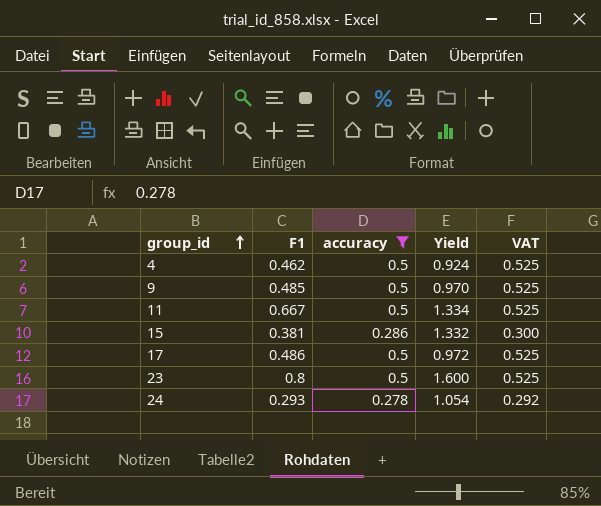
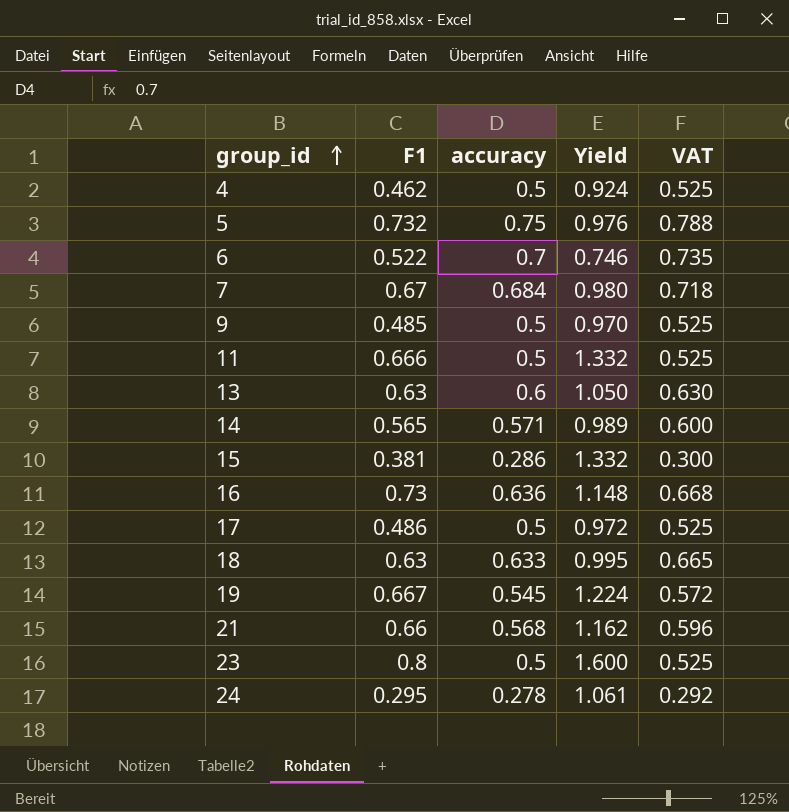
filter: accuracy <= 0.5 -> none
11 | F1: 0.667 -> 0.666
11 | Yield: 1.334 -> 1.332
24 | F1: 0.293 -> 0.295
24 | Yield: 1.054 -> 1.061

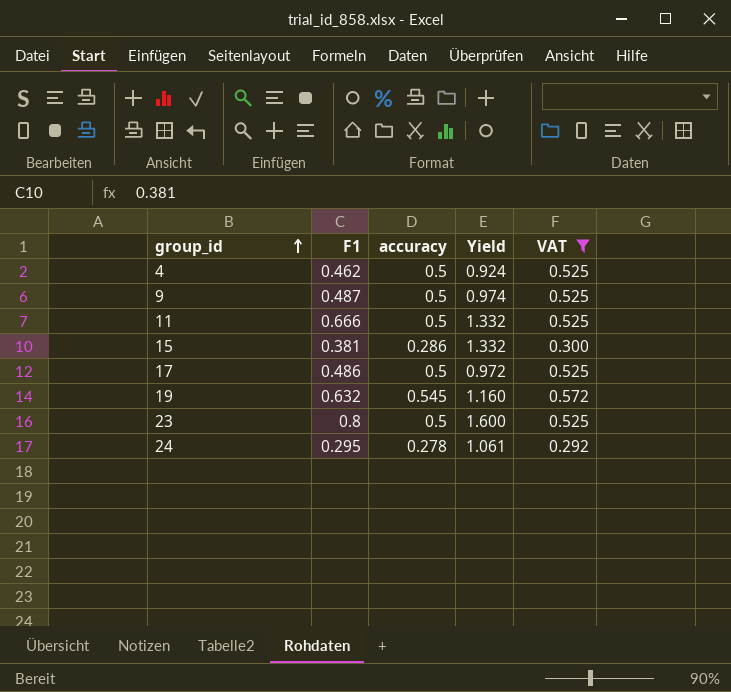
filter: none -> VAT <= 0.572
9 | F1: 0.485 -> 0.487
9 | Yield: 0.970 -> 0.974
19 | F1: 0.667 -> 0.632
19 | Yield: 1.224 -> 1.160

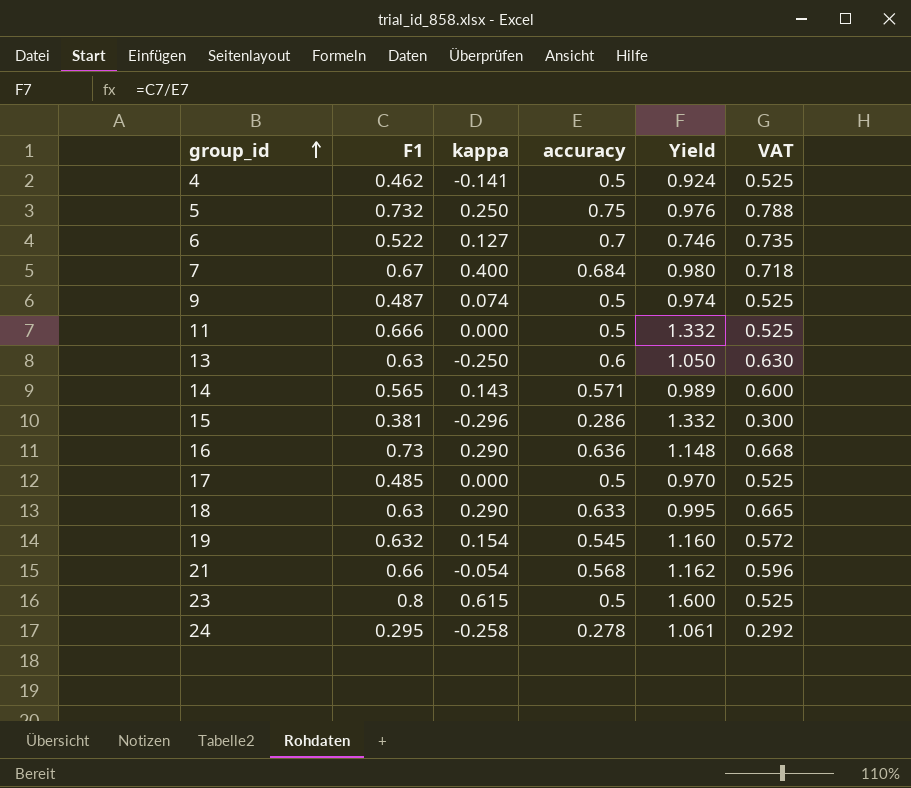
filter: VAT <= 0.572 -> none
column kappa | position: none -> 3
17 | F1: 0.486 -> 0.485
17 | Yield: 0.972 -> 0.970

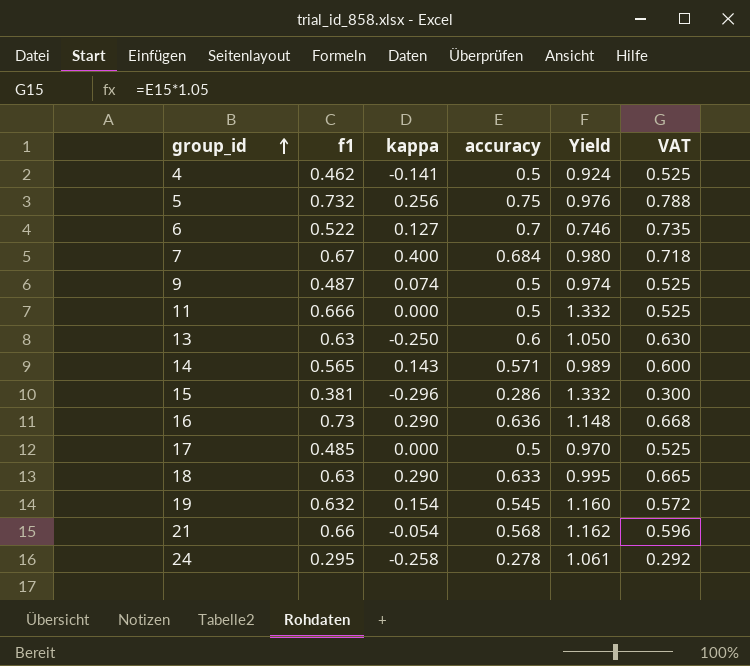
column name: F1 -> f1
row 23: 0.8 | 0.615 | 0.5 | 1.600 | 0.525 -> none
5 | kappa: 0.250 -> 0.256

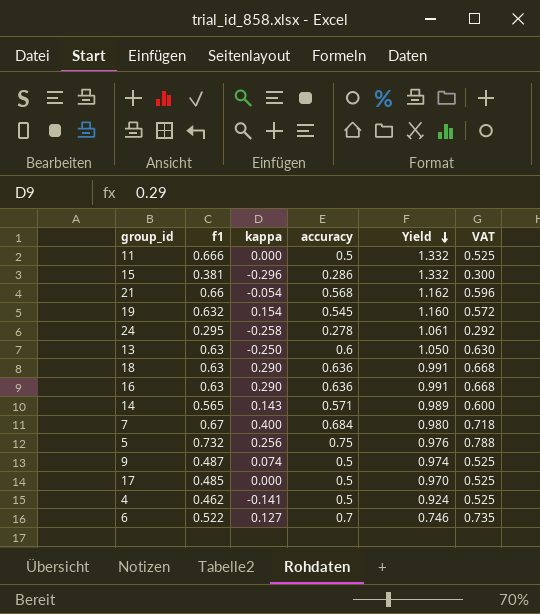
row order: group_id ascending -> Yield descending
18 | accuracy: 0.633 -> 0.636
18 | Yield: 0.995 -> 0.991
18 | VAT: 0.665 -> 0.668
16 | f1: 0.73 -> 0.63
16 | Yield: 1.148 -> 0.991

